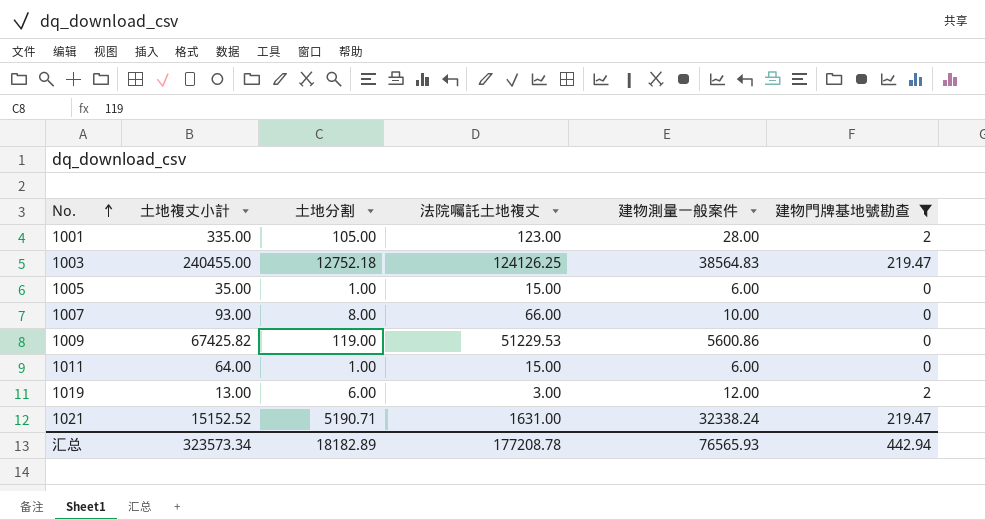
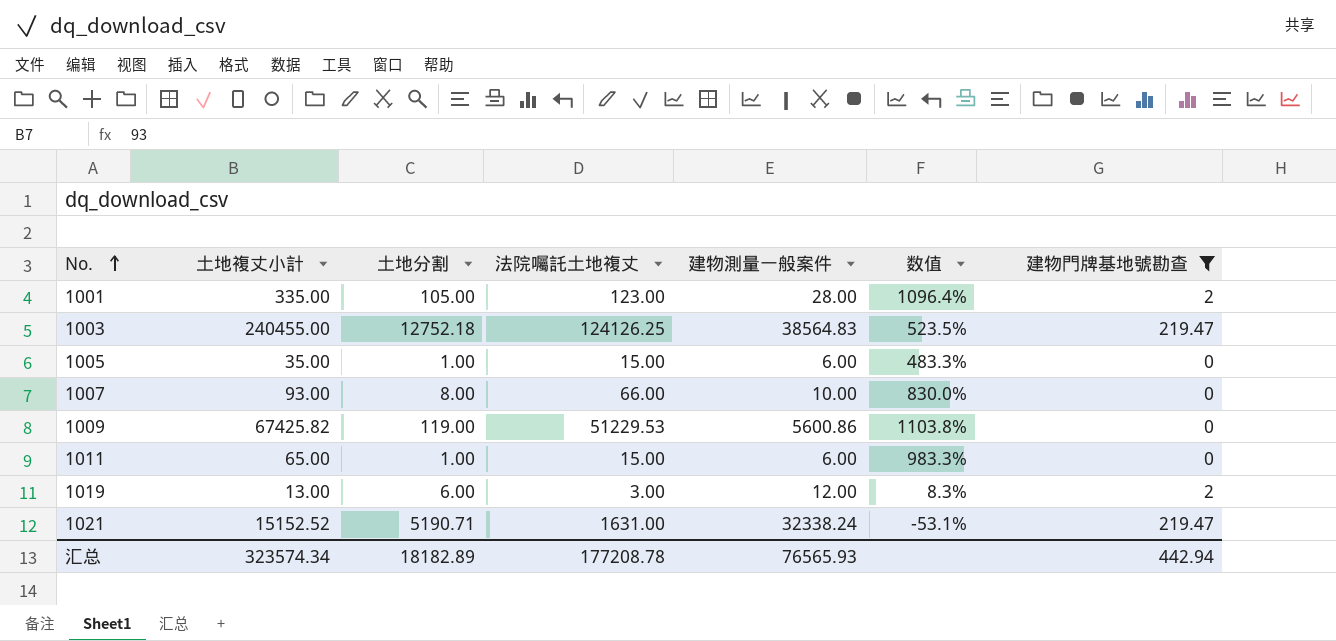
column 数值 | formula: none -> ([土地複丈小計] - [建物測量一般案件]) / [建物測量一般案件]
1011 | 土地複丈小計: 64.00 -> 65.00
汇总 | 土地複丈小計: 323573.34 -> 323574.34

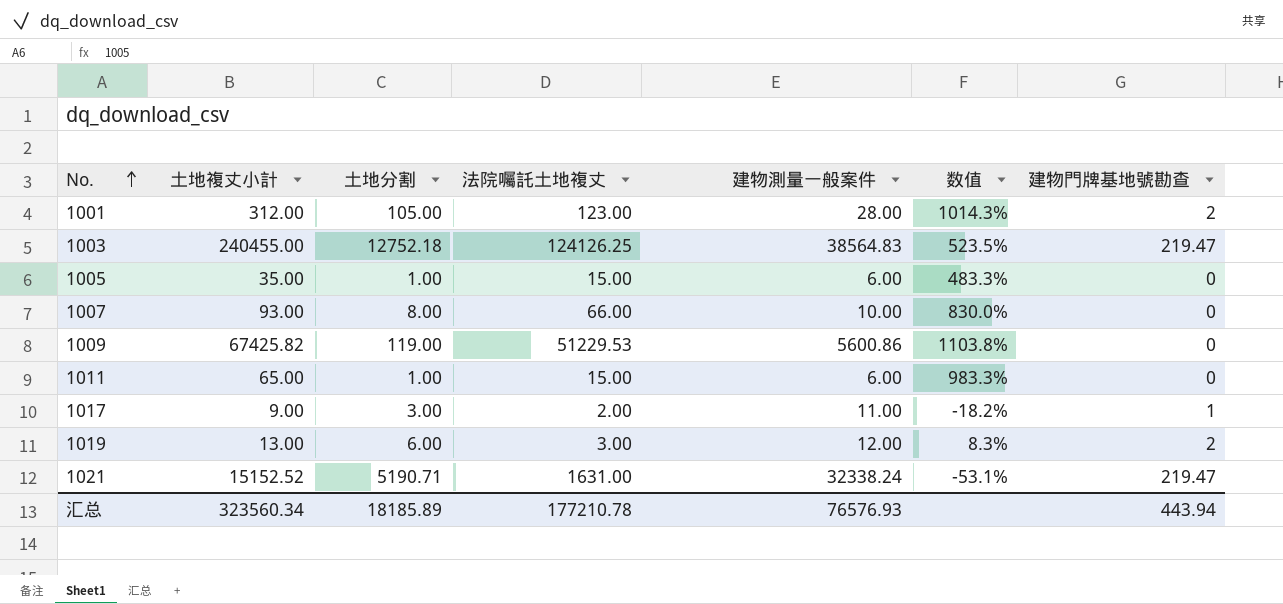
filter: 建物門牌基地號勘查 != 1 -> none
1001 | 土地複丈小計: 335.00 -> 312.00
1001 | 数值: 1096.4% -> 1014.3%
汇总 | 土地複丈小計: 323574.34 -> 323560.34
汇总 | 土地分割: 18182.89 -> 18185.89
汇总 | 法院囑託土地複丈: 177208.78 -> 177210.78
汇总 | 建物測量一般案件: 76565.93 -> 76576.93
汇总 | 建物門牌基地號勘查: 442.94 -> 443.94

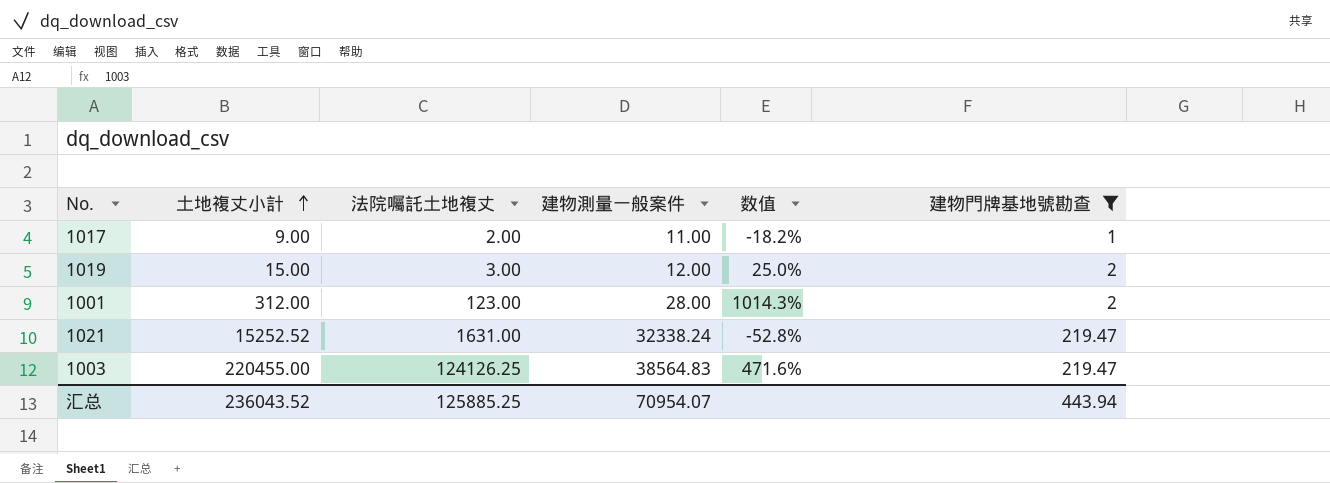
filter: none -> 建物門牌基地號勘查 != 0
row order: No. ascending -> 土地複丈小計 ascending
column 土地分割 | position: 3 -> none
1019 | 土地複丈小計: 13.00 -> 15.00
1019 | 数值: 8.3% -> 25.0%
1021 | 土地複丈小計: 15152.52 -> 15252.52
1021 | 数值: -53.1% -> -52.8%
1003 | 土地複丈小計: 240455.00 -> 220455.00
1003 | 数值: 523.5% -> 471.6%
汇总 | 土地複丈小計: 323560.34 -> 236043.52
汇总 | 法院囑託土地複丈: 177210.78 -> 125885.25
汇总 | 建物測量一般案件: 76576.93 -> 70954.07

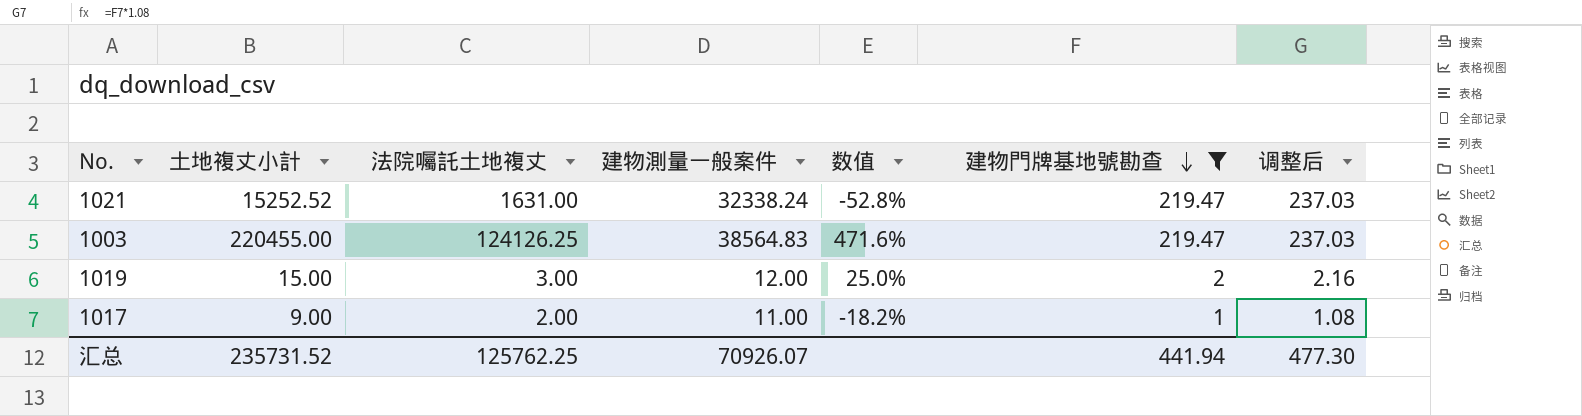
row order: 土地複丈小計 ascending -> 建物門牌基地號勘查 descending
column 调整后 | formula: none -> [建物門牌基地號勘查] * 1.08
row 1001: 312.00 | 123.00 | 28.00 | 1014.3% | 2 -> none
汇总 | 土地複丈小計: 236043.52 -> 235731.52
汇总 | 法院囑託土地複丈: 125885.25 -> 125762.25
汇总 | 建物測量一般案件: 70954.07 -> 70926.07
汇总 | 建物門牌基地號勘查: 443.94 -> 441.94

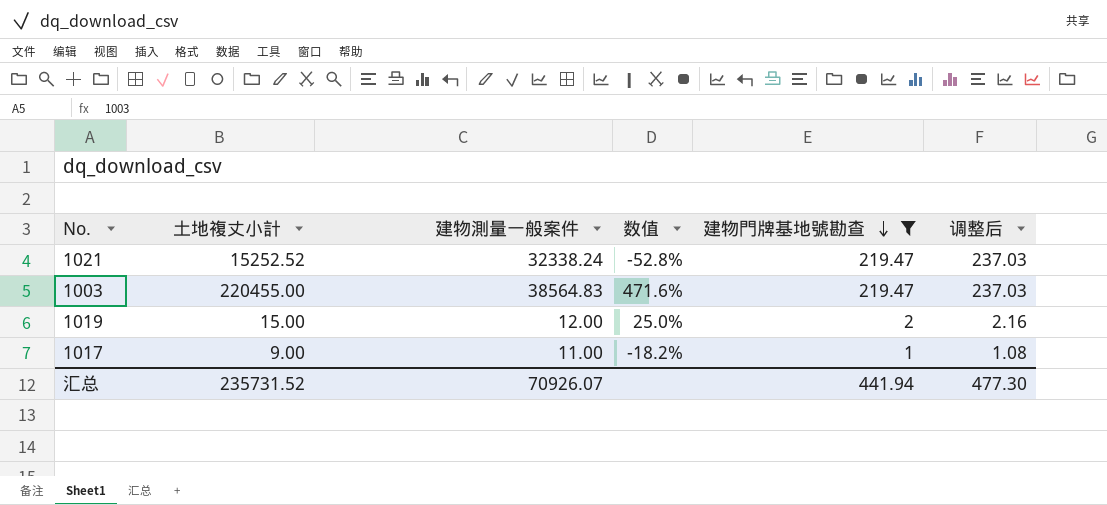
column 法院囑託土地複丈 | position: 3 -> none

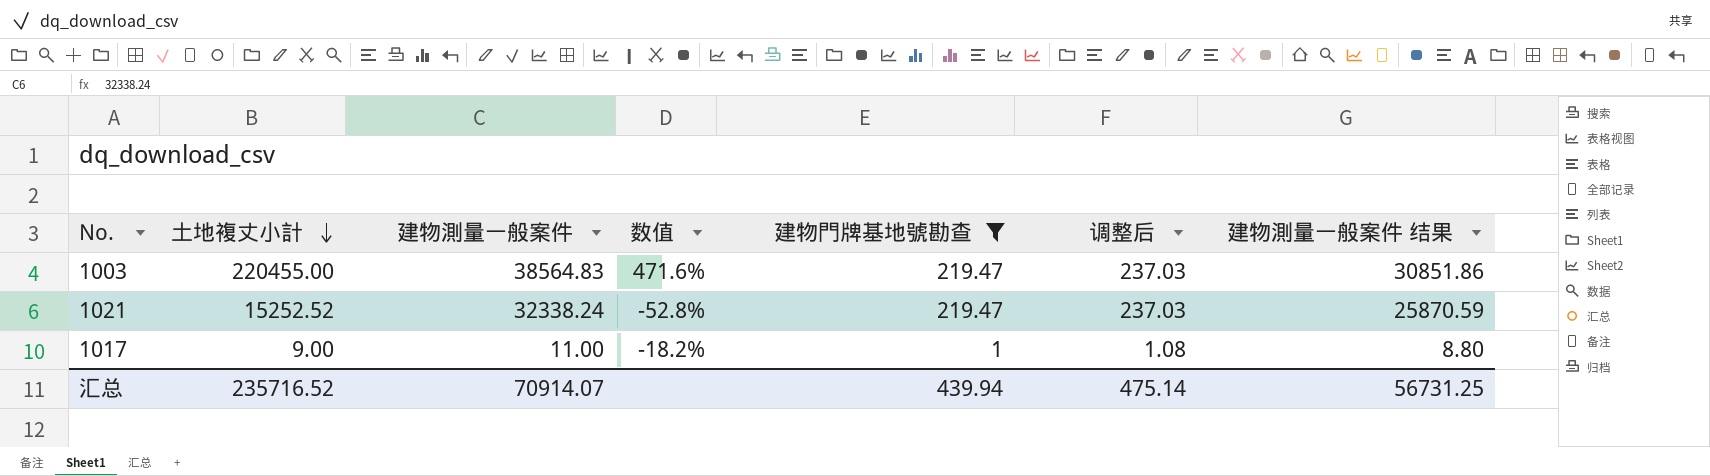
row order: 建物門牌基地號勘查 descending -> 土地複丈小計 descending
column 建物測量一般案件 结果 | formula: none -> [建物測量一般案件] * 0.8
row 1019: 15.00 | 12.00 | 25.0% | 2 | 2.16 -> none
汇总 | 土地複丈小計: 235731.52 -> 235716.52
汇总 | 建物測量一般案件: 70926.07 -> 70914.07
汇总 | 建物門牌基地號勘查: 441.94 -> 439.94
汇总 | 调整后: 477.30 -> 475.14

